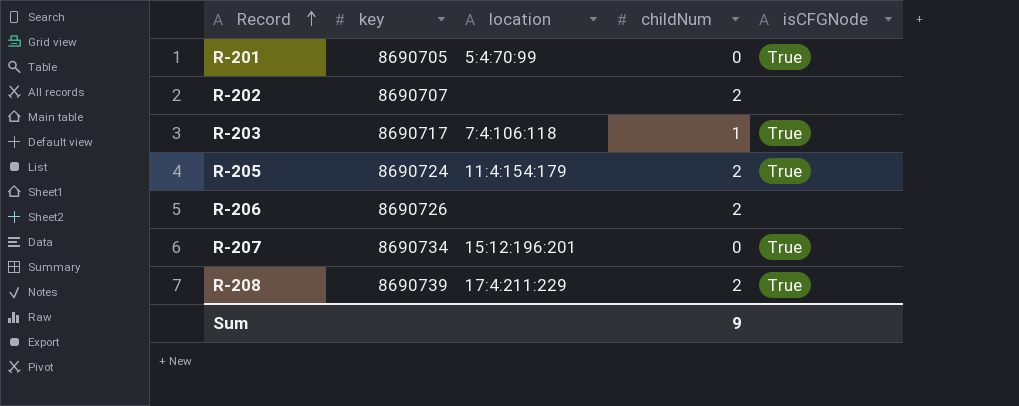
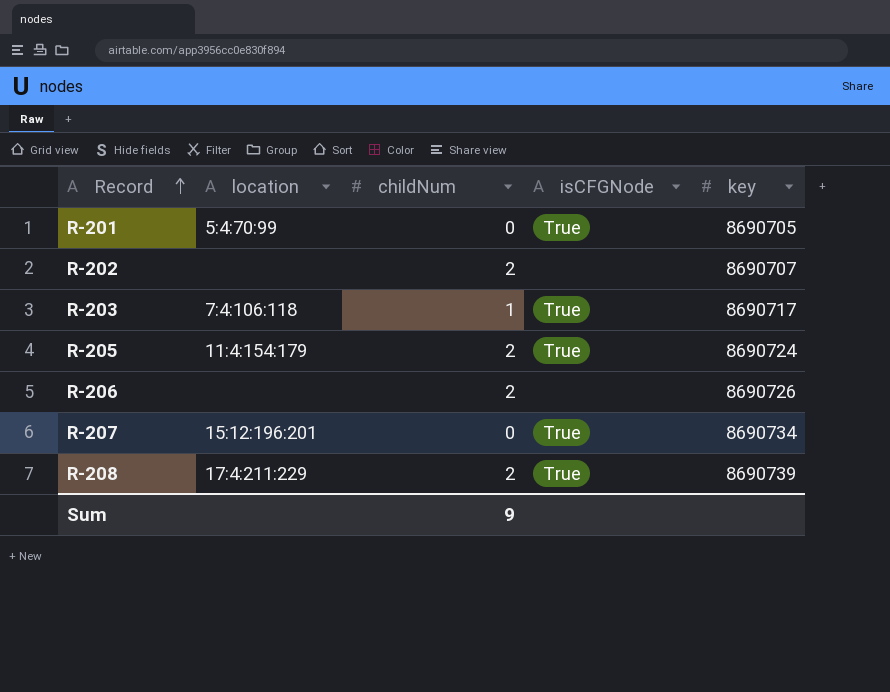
column key | position: 2 -> 5

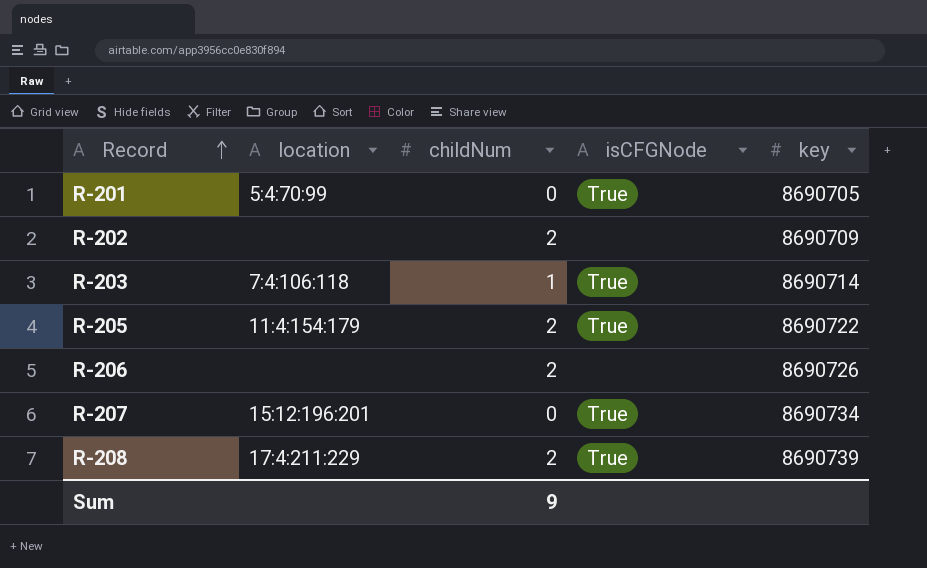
R-202 | key: 8690707 -> 8690709
R-203 | key: 8690717 -> 8690714
R-205 | key: 8690724 -> 8690722

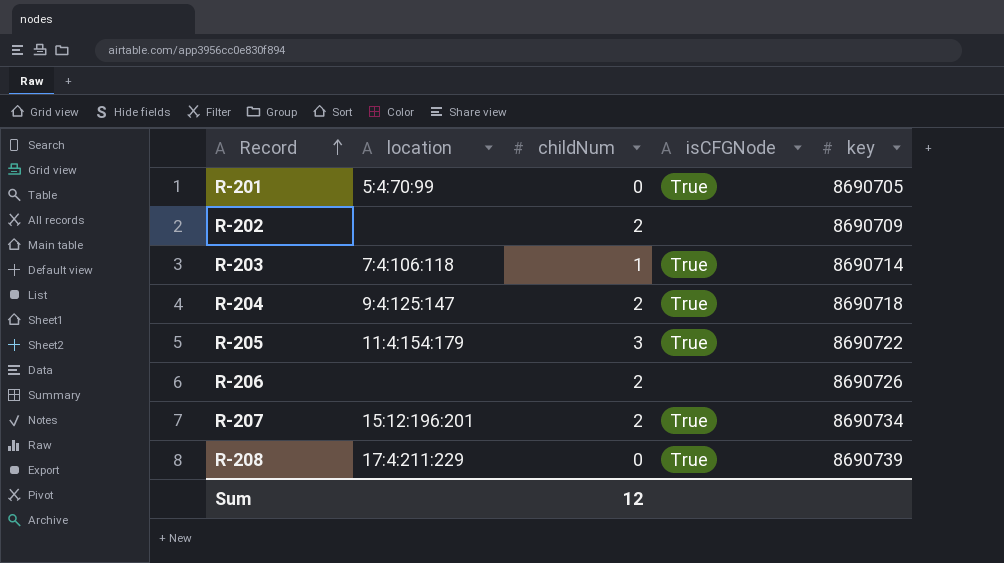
row R-204: none -> 9:4:125:147 | 2 | True | 8690718
R-205 | childNum: 2 -> 3
R-207 | childNum: 0 -> 2
R-208 | childNum: 2 -> 0
Sum | childNum: 9 -> 12

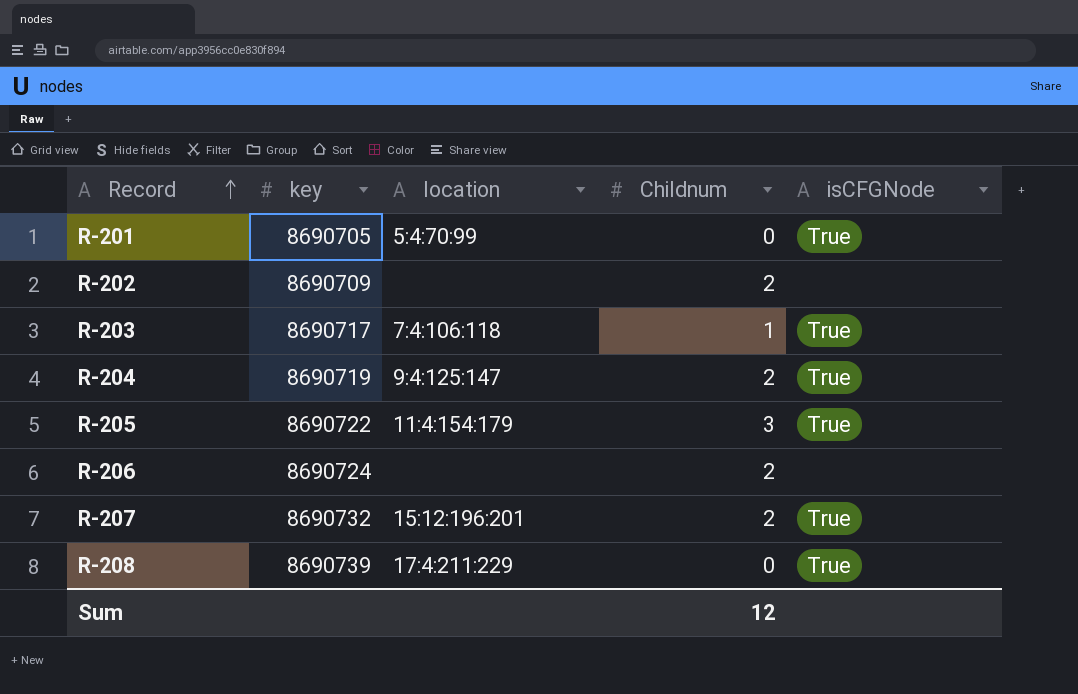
column key | position: 5 -> 2
column name: childNum -> Childnum
R-203 | key: 8690714 -> 8690717
R-204 | key: 8690718 -> 8690719
R-206 | key: 8690726 -> 8690724
R-207 | key: 8690734 -> 8690732

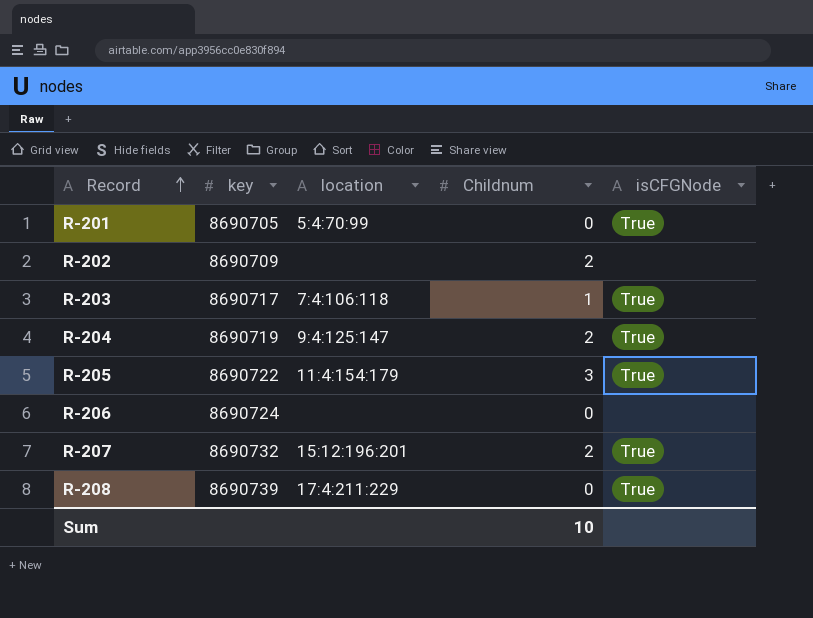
R-206 | Childnum: 2 -> 0
Sum | Childnum: 12 -> 10

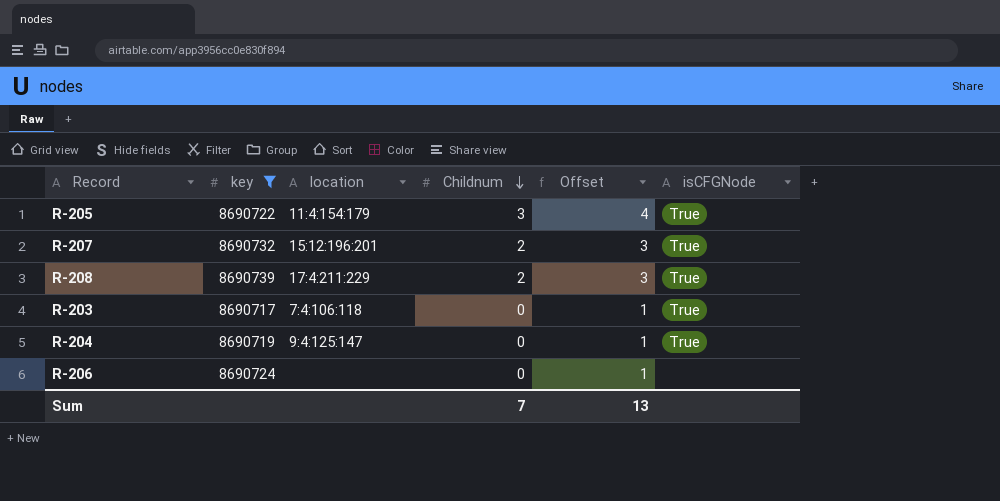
filter: none -> key >= 8690717
row order: Record ascending -> Childnum descending
column Offset | formula: none -> [Childnum] + 1
R-208 | Childnum: 0 -> 2
R-203 | Childnum: 1 -> 0
R-204 | Childnum: 2 -> 0
Sum | Childnum: 10 -> 7

